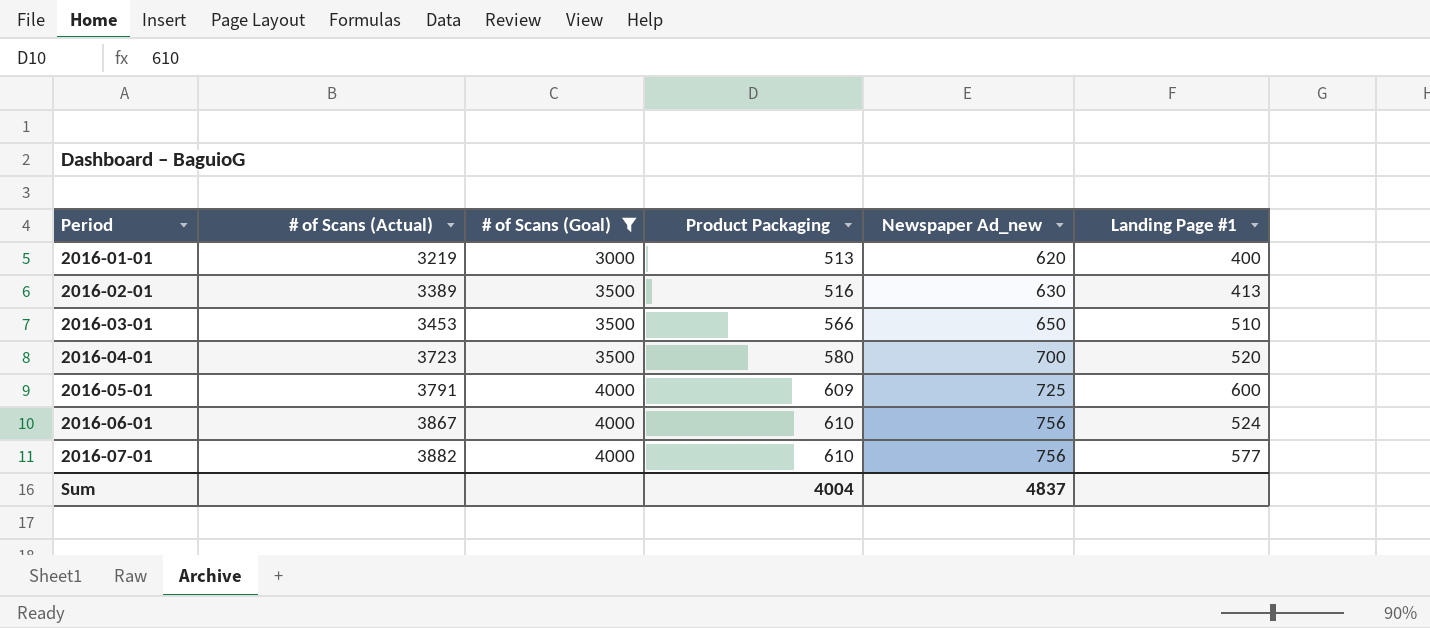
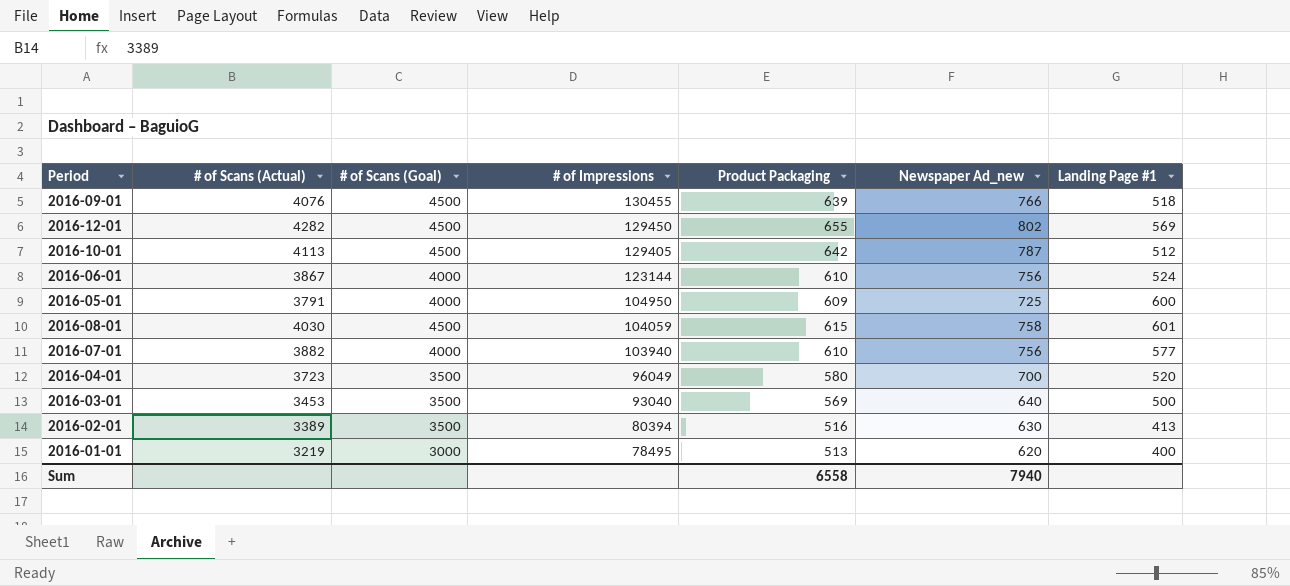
filter: # of Scans (Goal) != 4500 -> none
row order: Period ascending -> # of Impressions descending
column # of Impressions | position: none -> 4
2016-03-01 | Product Packaging: 566 -> 569
2016-03-01 | Newspaper Ad_new: 650 -> 640
2016-03-01 | Landing Page #1: 510 -> 500
Sum | Product Packaging: 4004 -> 6558
Sum | Newspaper Ad_new: 4837 -> 7940

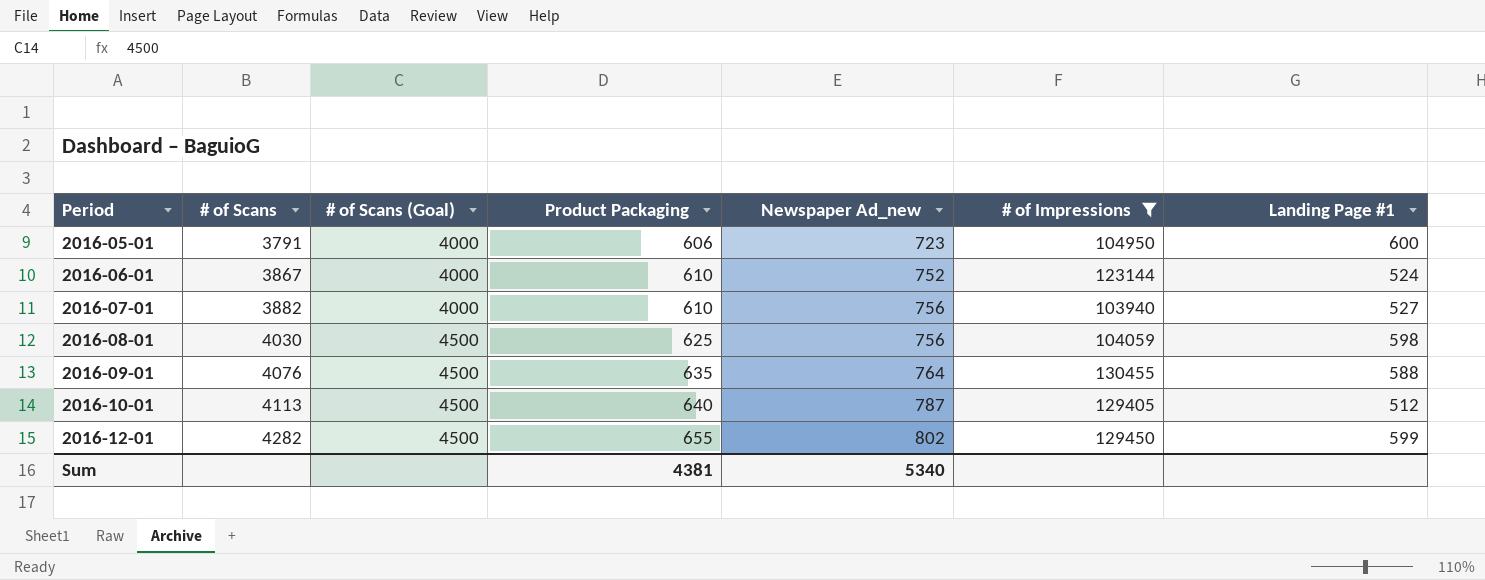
filter: none -> # of Impressions >= 103940
row order: # of Impressions descending -> Period ascending
column name: # of Scans (Actual) -> # of Scans
column # of Impressions | position: 4 -> 6
2016-05-01 | Product Packaging: 609 -> 606
2016-05-01 | Newspaper Ad_new: 725 -> 723
2016-06-01 | Newspaper Ad_new: 756 -> 752
2016-07-01 | Landing Page #1: 577 -> 527
2016-08-01 | Product Packaging: 615 -> 625
2016-08-01 | Newspaper Ad_new: 758 -> 756
2016-08-01 | Landing Page #1: 601 -> 598
2016-09-01 | Product Packaging: 639 -> 635
2016-09-01 | Newspaper Ad_new: 766 -> 764
2016-09-01 | Landing Page #1: 518 -> 588
2016-10-01 | Product Packaging: 642 -> 640
2016-12-01 | Landing Page #1: 569 -> 599
Sum | Product Packaging: 6558 -> 4381
Sum | Newspaper Ad_new: 7940 -> 5340

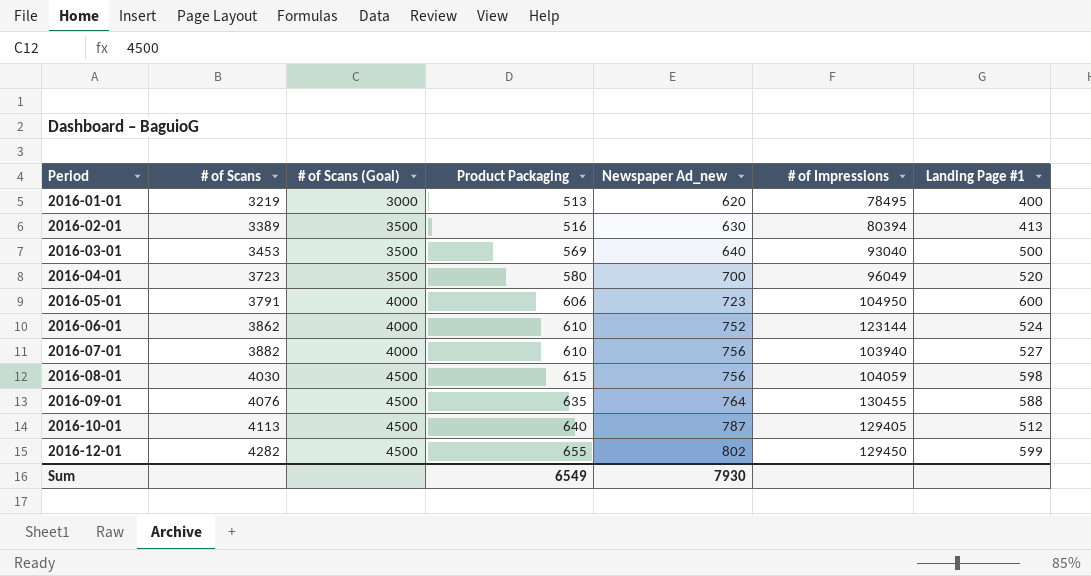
filter: # of Impressions >= 103940 -> none
2016-06-01 | # of Scans: 3867 -> 3862
2016-08-01 | Product Packaging: 625 -> 615
Sum | Product Packaging: 4381 -> 6549
Sum | Newspaper Ad_new: 5340 -> 7930

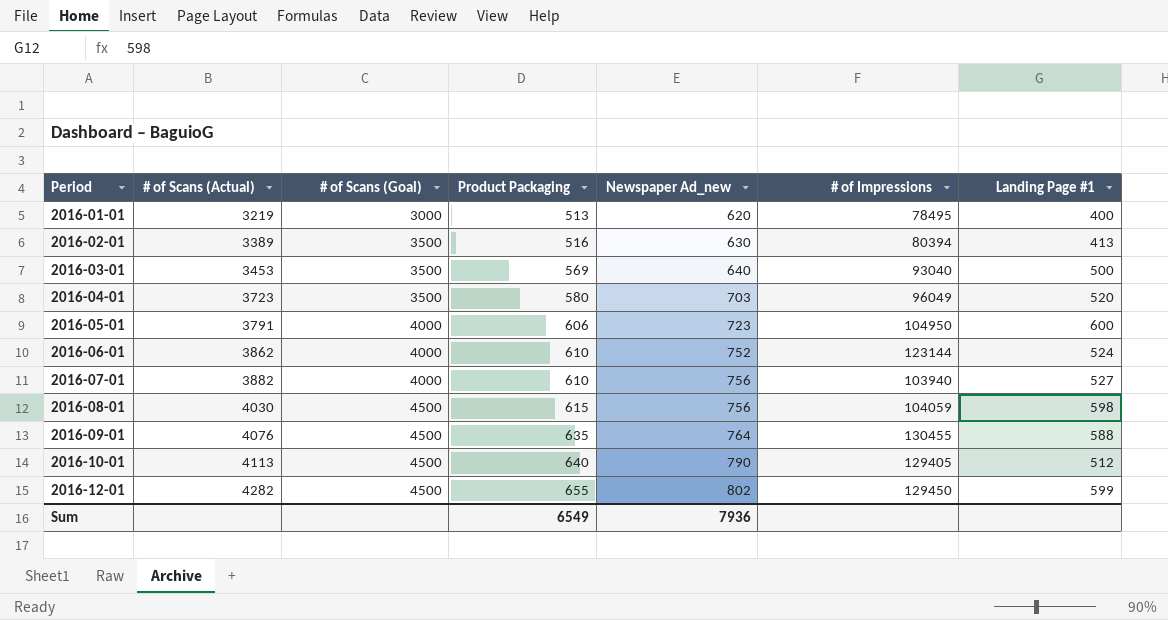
column name: # of Scans -> # of Scans (Actual)
2016-04-01 | Newspaper Ad_new: 700 -> 703
2016-10-01 | Newspaper Ad_new: 787 -> 790
Sum | Newspaper Ad_new: 7930 -> 7936

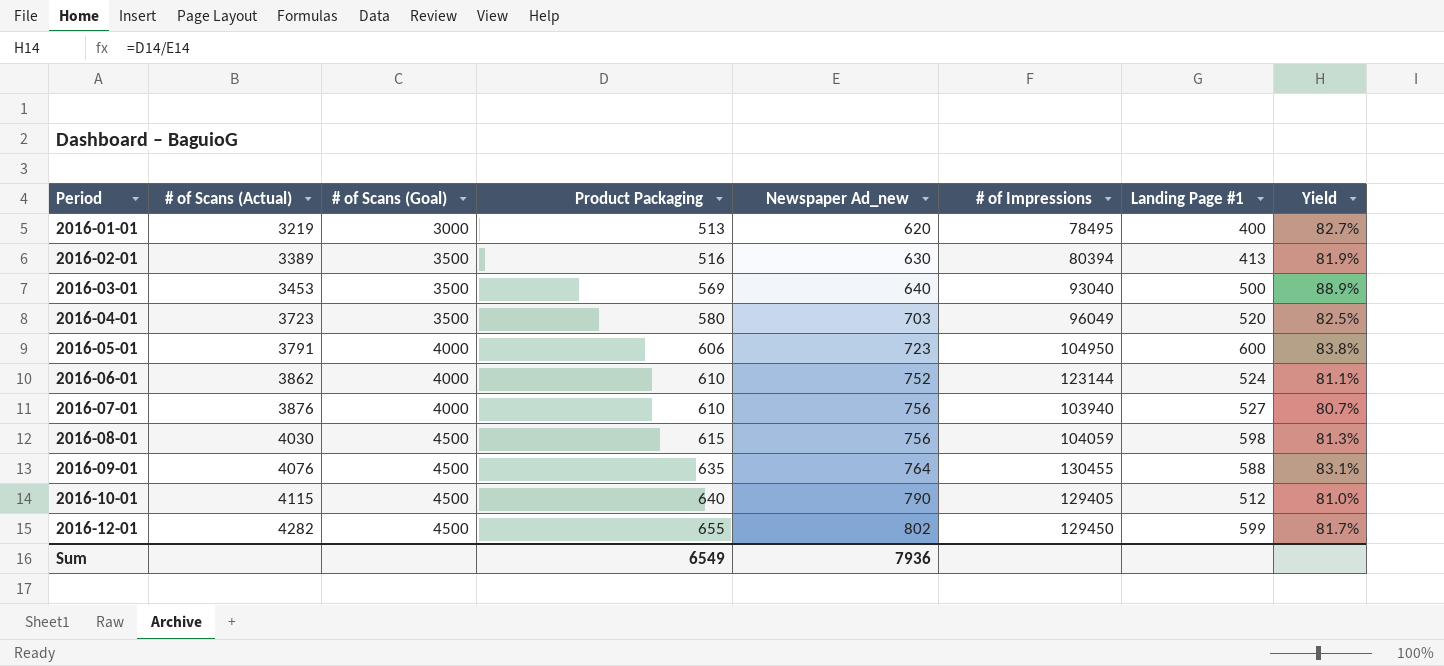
column Yield | formula: none -> [Product Packaging] / [Newspaper Ad_new]
2016-07-01 | # of Scans (Actual): 3882 -> 3876
2016-10-01 | # of Scans (Actual): 4113 -> 4115

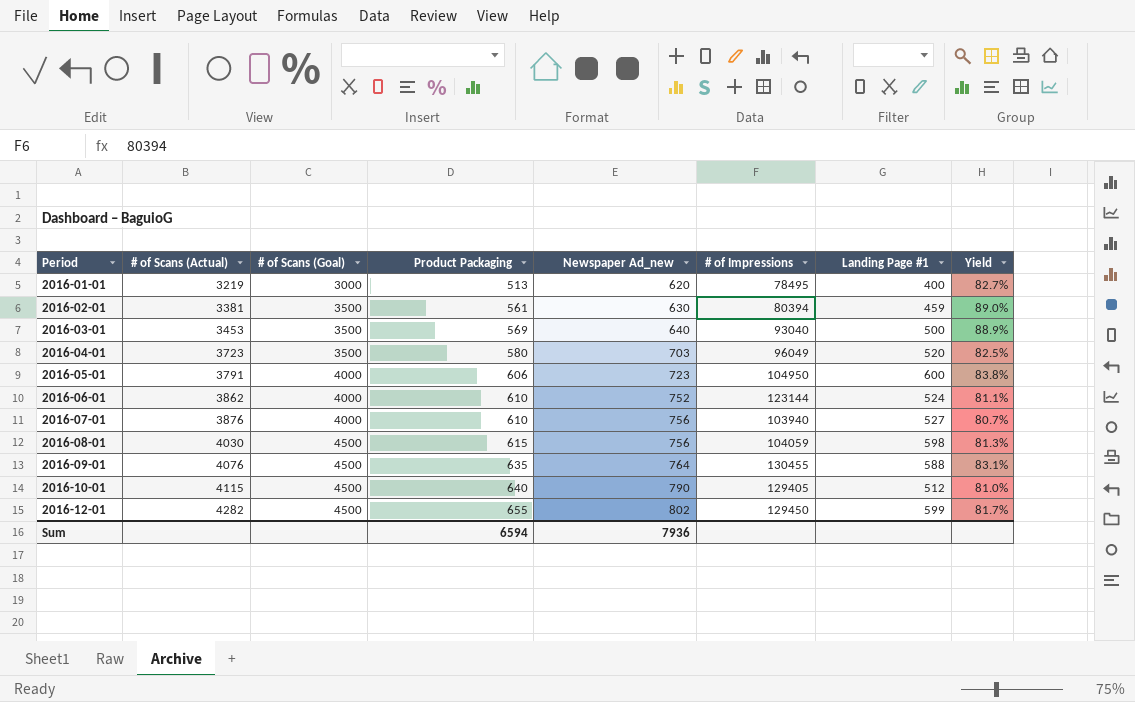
2016-02-01 | # of Scans (Actual): 3389 -> 3381
2016-02-01 | Product Packaging: 516 -> 561
2016-02-01 | Landing Page #1: 413 -> 459
2016-02-01 | Yield: 81.9% -> 89.0%
Sum | Product Packaging: 6549 -> 6594

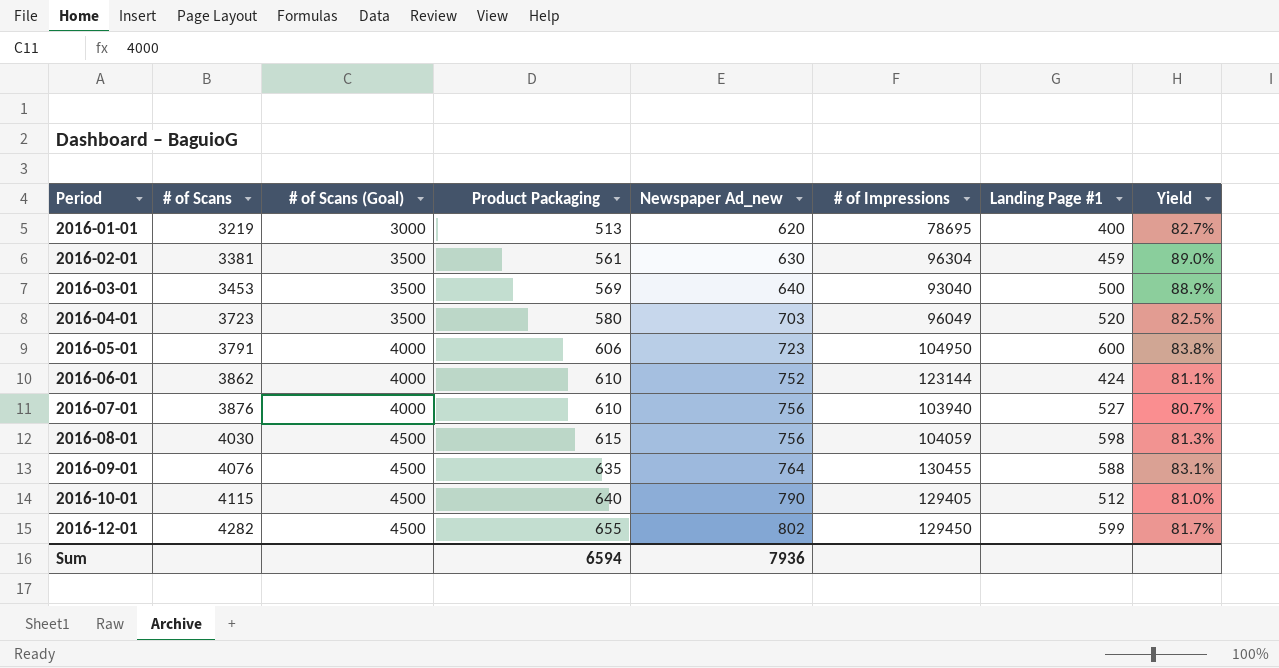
column name: # of Scans (Actual) -> # of Scans
2016-01-01 | # of Impressions: 78495 -> 78695
2016-02-01 | # of Impressions: 80394 -> 96304
2016-06-01 | Landing Page #1: 524 -> 424

